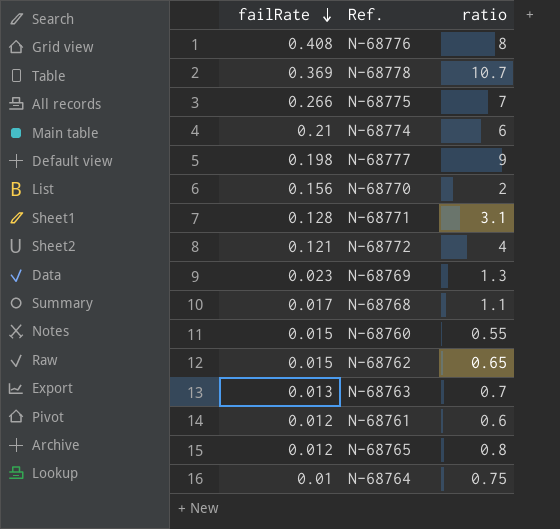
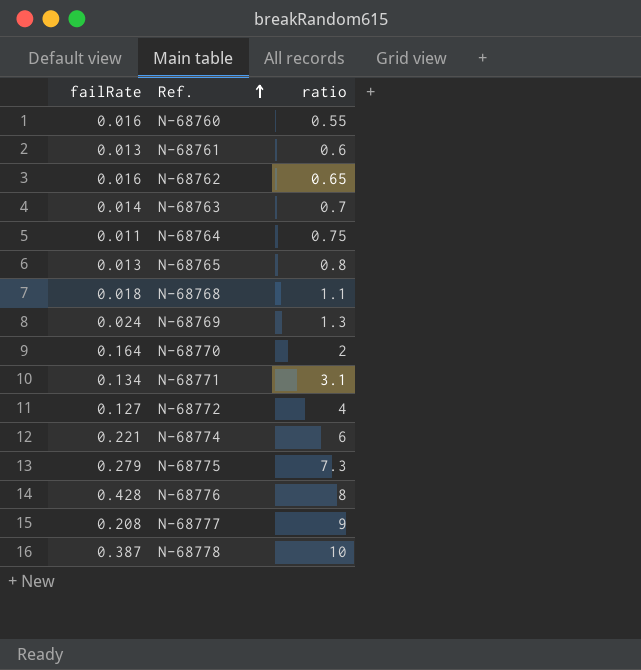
row order: failRate descending -> Ref. ascending
N-68760 | failRate: 0.015 -> 0.016
N-68761 | failRate: 0.012 -> 0.013
N-68762 | failRate: 0.015 -> 0.016
N-68763 | failRate: 0.013 -> 0.014
N-68764 | failRate: 0.01 -> 0.011
N-68765 | failRate: 0.012 -> 0.013
N-68768 | failRate: 0.017 -> 0.018
N-68769 | failRate: 0.023 -> 0.024
N-68770 | failRate: 0.156 -> 0.164
N-68771 | failRate: 0.128 -> 0.134
N-68772 | failRate: 0.121 -> 0.127
N-68774 | failRate: 0.21 -> 0.221
N-68775 | failRate: 0.266 -> 0.279
N-68775 | ratio: 7 -> 7.3
N-68776 | failRate: 0.408 -> 0.428
N-68777 | failRate: 0.198 -> 0.208
N-68778 | failRate: 0.369 -> 0.387
N-68778 | ratio: 10.7 -> 10

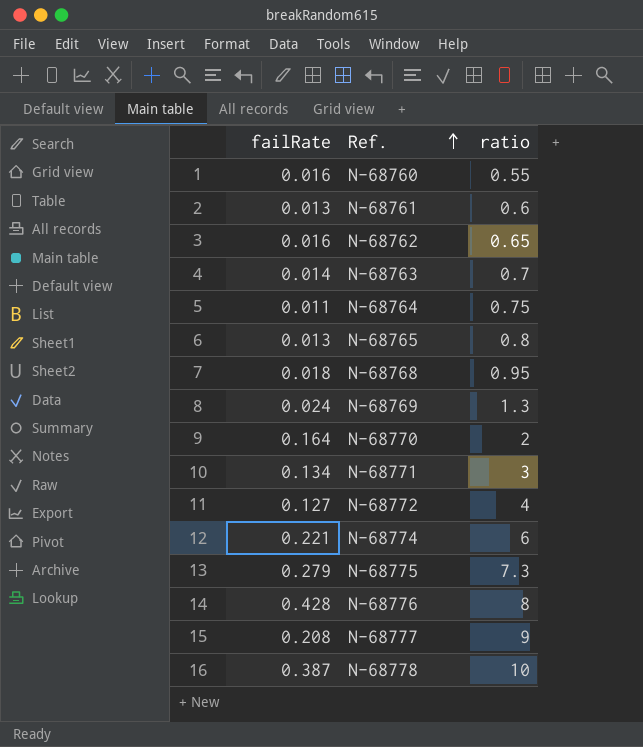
N-68768 | ratio: 1.1 -> 0.95
N-68771 | ratio: 3.1 -> 3

